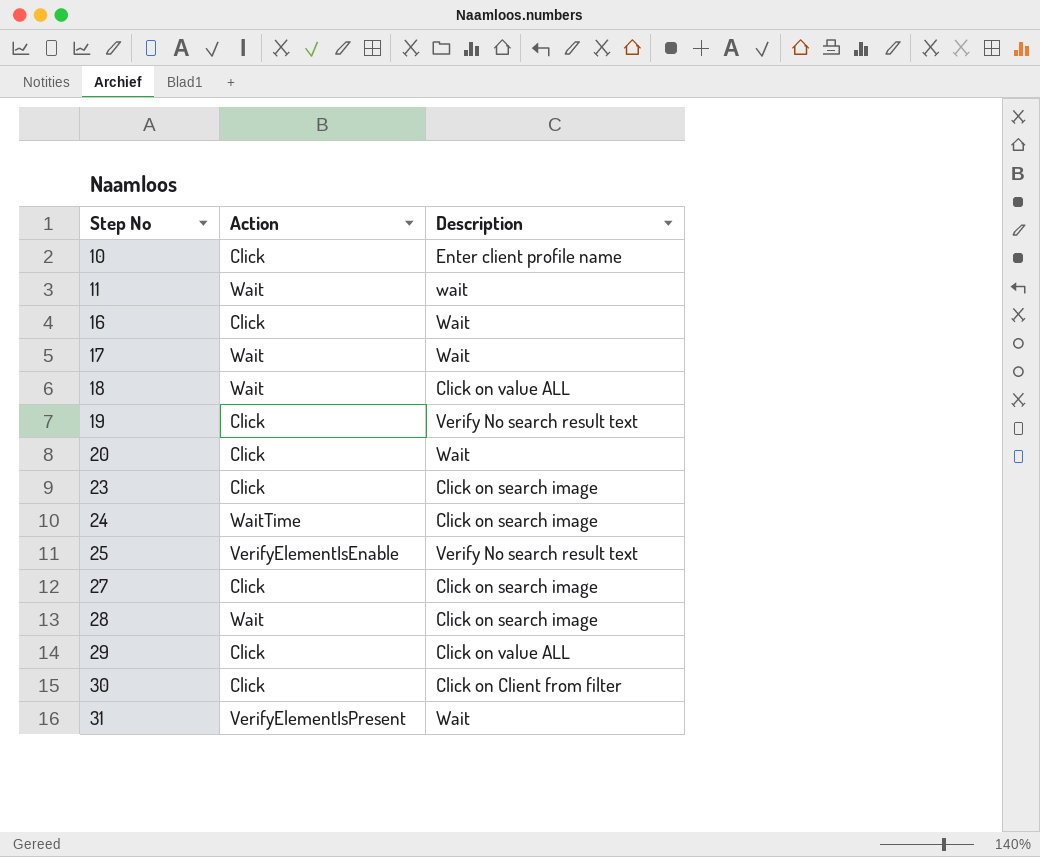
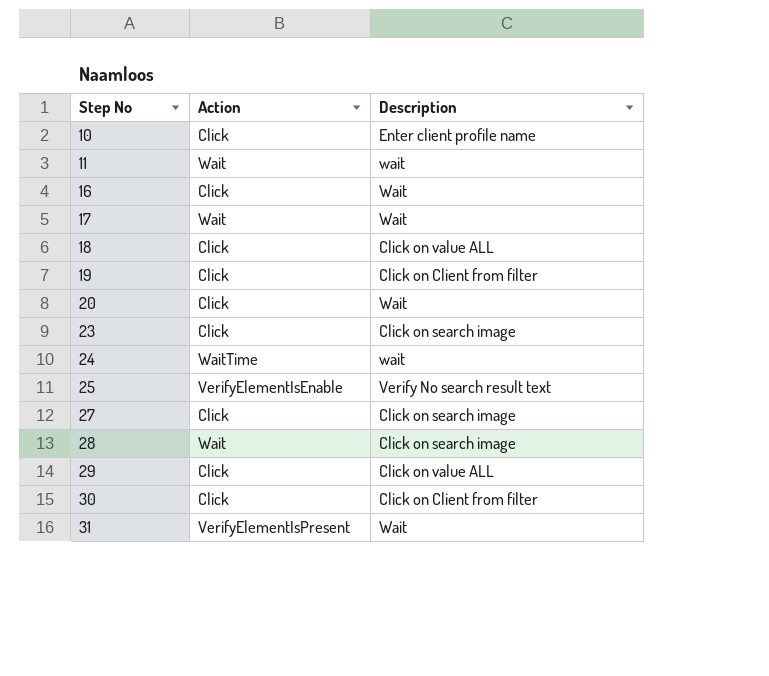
18 | Action: Wait -> Click
19 | Description: Verify No search result text -> Click on Client from filter
24 | Description: Click on search image -> wait

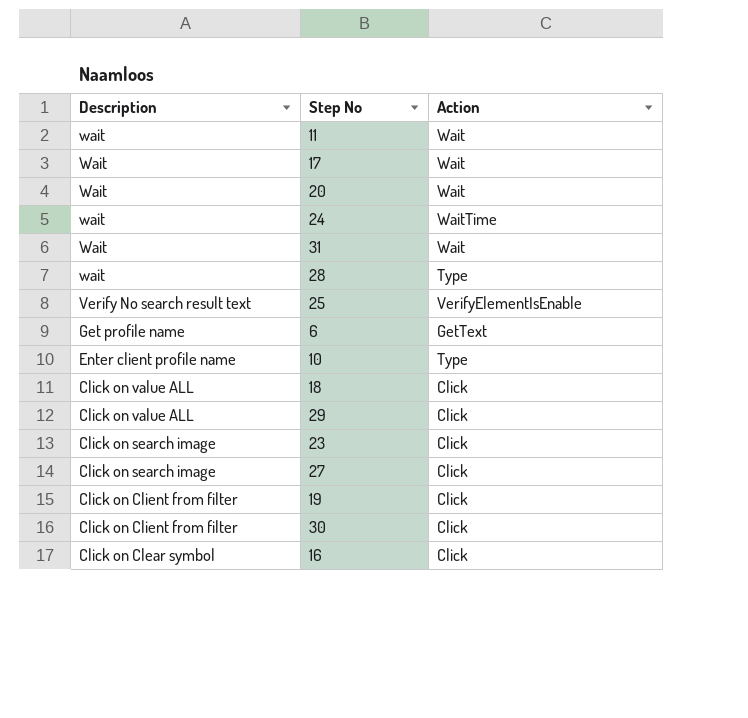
row order: Step No ascending -> Description descending
column Description | position: 3 -> 1
20 | Action: Click -> Wait
31 | Action: VerifyElementIsPresent -> Wait
28 | Description: Click on search image -> wait
28 | Action: Wait -> Type
row 6: none -> Get profile name | GetText
10 | Action: Click -> Type
16 | Description: Wait -> Click on Clear symbol

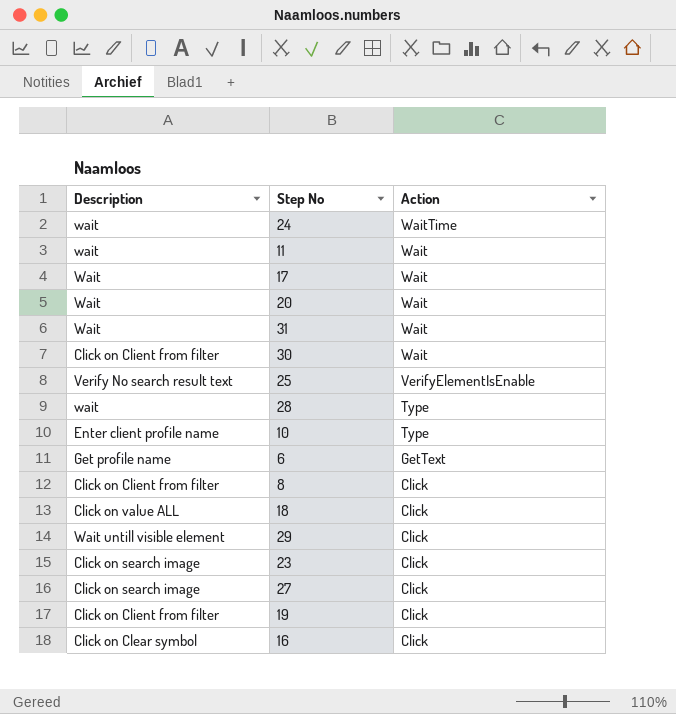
row order: Description descending -> Action descending
30 | Action: Click -> Wait
row 8: none -> Click on Client from filter | Click
29 | Description: Click on value ALL -> Wait untill visible element

